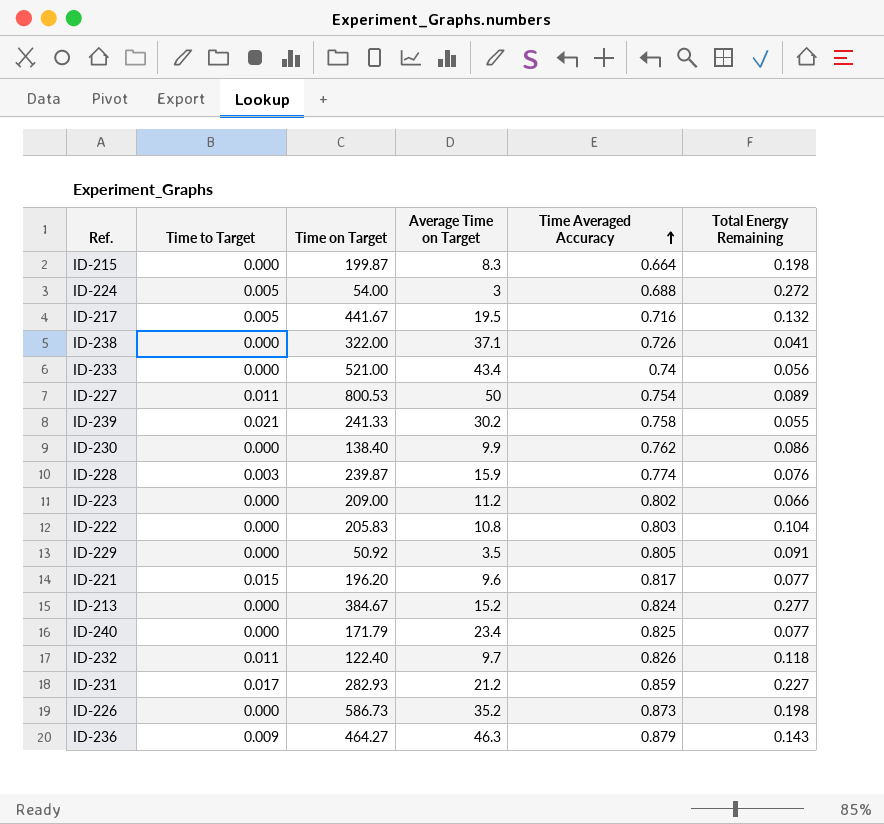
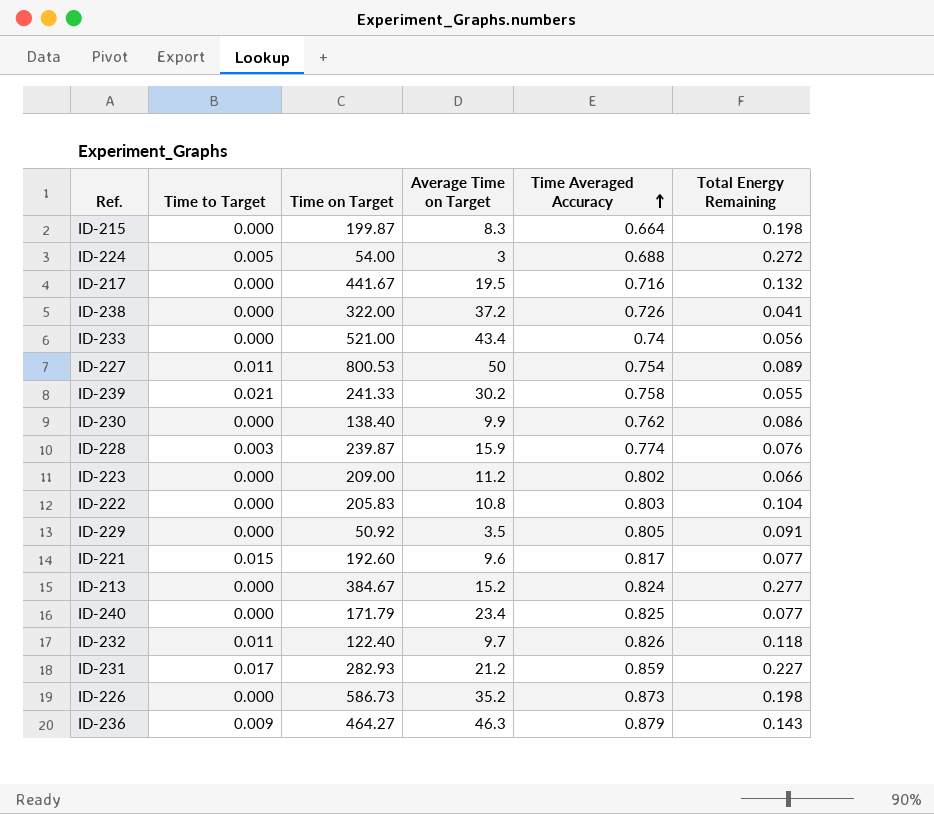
ID-217 | Time to Target: 0.005 -> 0.000
ID-238 | Average Time on Target: 37.1 -> 37.2
ID-221 | Time on Target: 196.20 -> 192.60

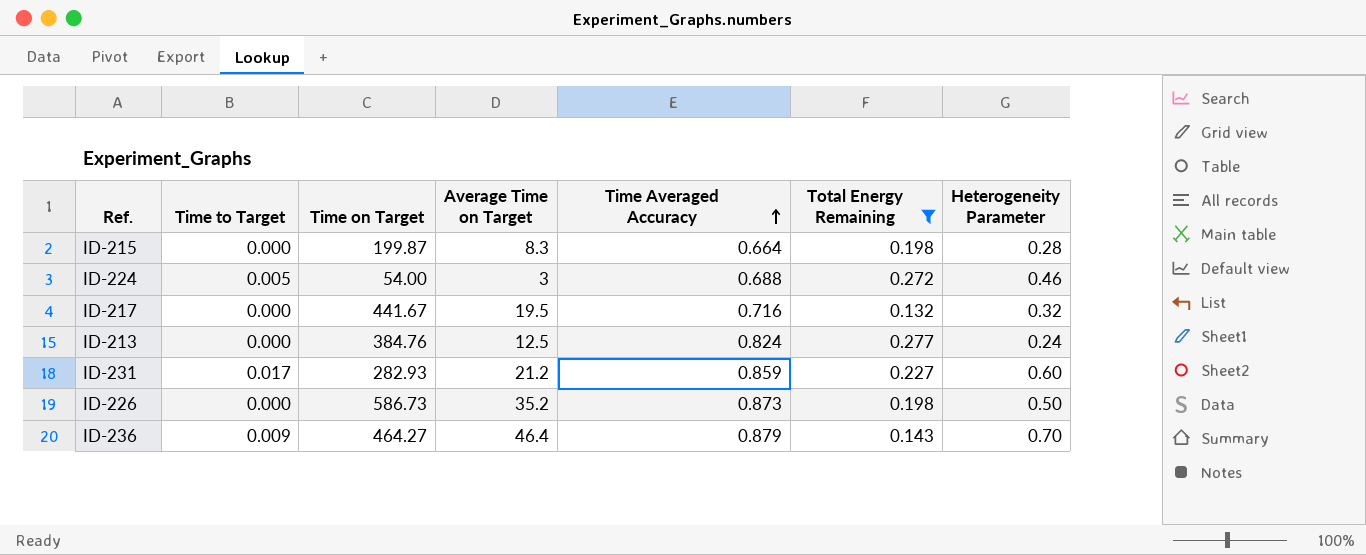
filter: none -> Total Energy Remaining >= 0.132
column Heterogeneity Parameter | position: none -> 7
ID-213 | Time on Target: 384.67 -> 384.76
ID-213 | Average Time on Target: 15.2 -> 12.5
ID-236 | Average Time on Target: 46.3 -> 46.4

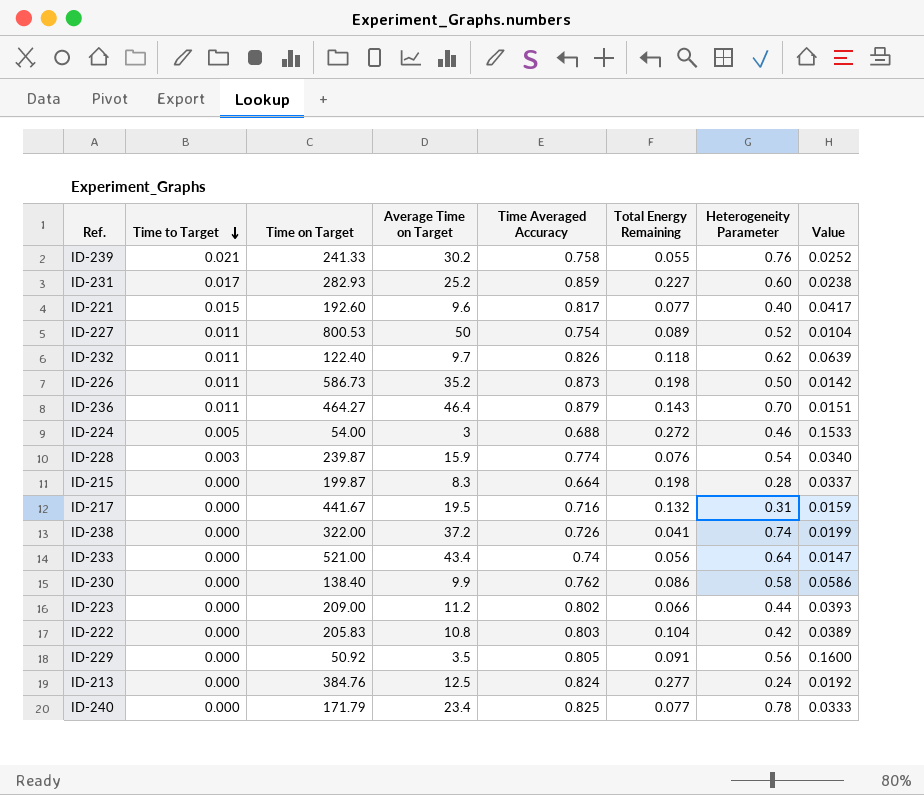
filter: Total Energy Remaining >= 0.132 -> none
row order: Time Averaged Accuracy ascending -> Time to Target descending
column Value | formula: none -> [Heterogeneity Parameter] / [Average Time on Target]
ID-231 | Average Time on Target: 21.2 -> 25.2
ID-226 | Time to Target: 0.000 -> 0.011
ID-236 | Time to Target: 0.009 -> 0.011
ID-217 | Heterogeneity Parameter: 0.32 -> 0.31

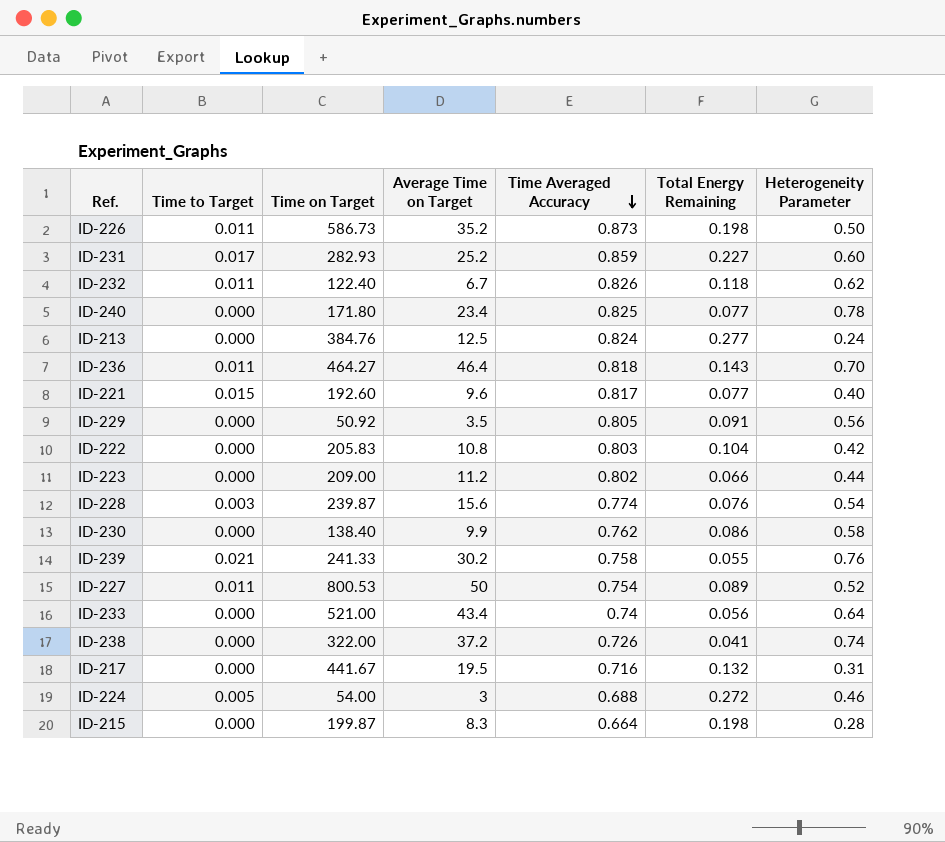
row order: Time to Target descending -> Time Averaged Accuracy descending
column Value | formula: [Heterogeneity Parameter] / [Average Time on Target] -> none
ID-232 | Average Time on Target: 9.7 -> 6.7
ID-240 | Time on Target: 171.79 -> 171.80
ID-236 | Time Averaged Accuracy: 0.879 -> 0.818
ID-228 | Average Time on Target: 15.9 -> 15.6

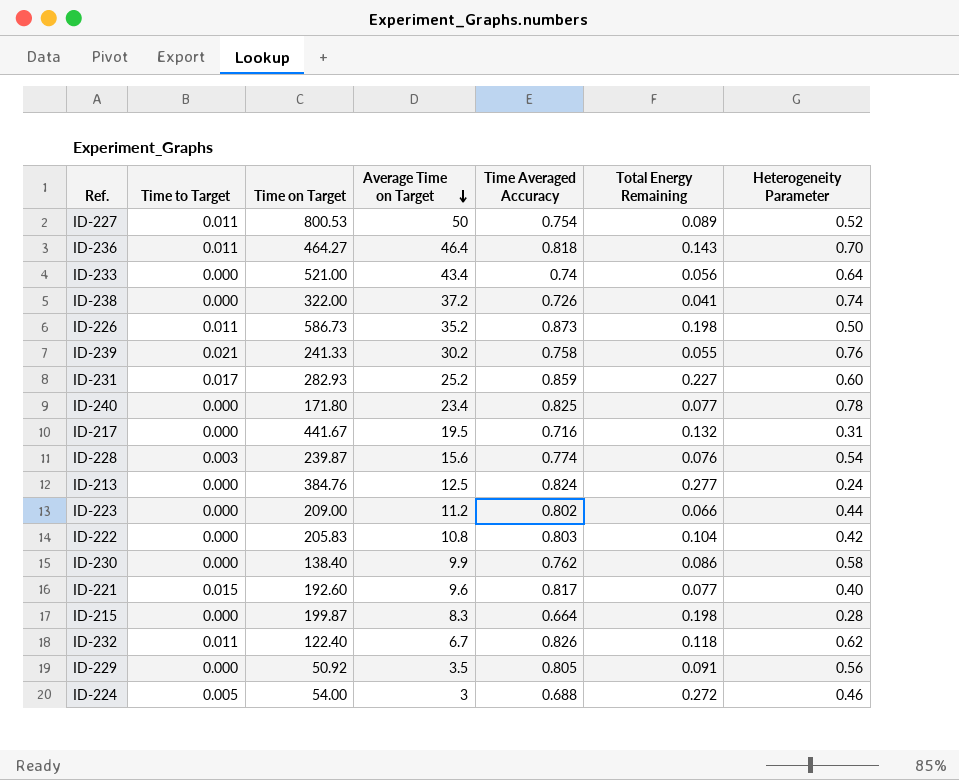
row order: Time Averaged Accuracy descending -> Average Time on Target descending

